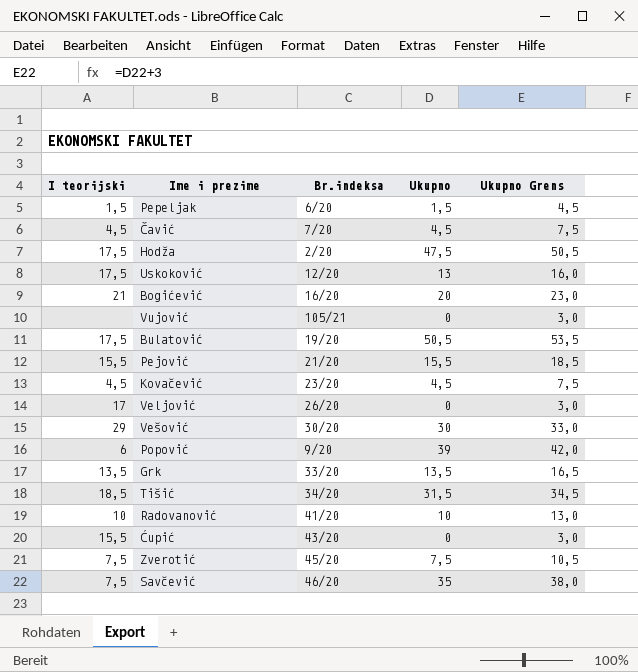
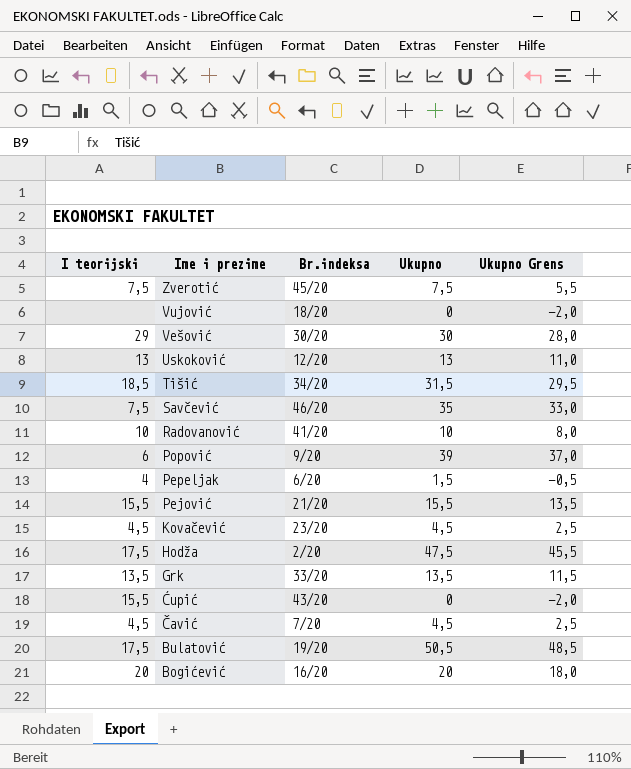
row order: none -> Ime i prezime descending
column Ukupno Grens | formula: [Ukupno] + 3 -> [Ukupno] - 2
row Veljović: 17 | 26/20 | 0 | 3,0 -> none
Vujović | Br.indeksa: 105/21 -> 18/20
Uskoković | I teorijski: 17,5 -> 13
Pepeljak | I teorijski: 1,5 -> 4
Bogićević | I teorijski: 21 -> 20

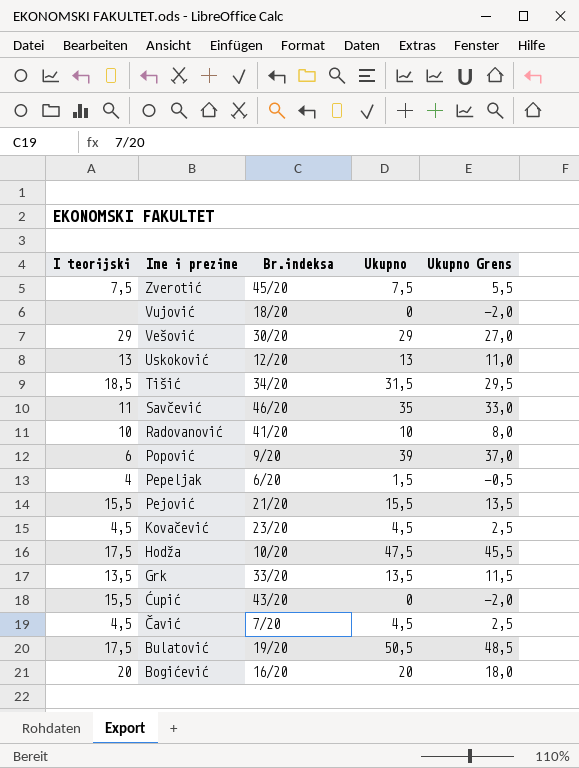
Vešović | Ukupno: 30 -> 29
Vešović | Ukupno Grens: 28,0 -> 27,0
Savčević | I teorijski: 7,5 -> 11
Hodža | Br.indeksa: 2/20 -> 10/20

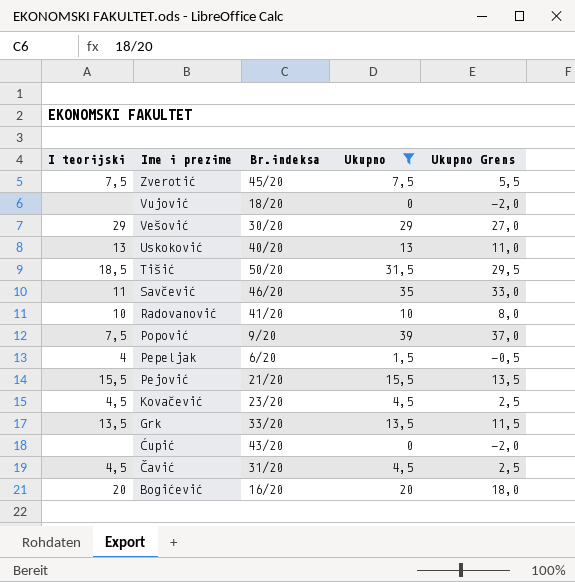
filter: none -> Ukupno <= 39
Uskoković | Br.indeksa: 12/20 -> 40/20
Tišić | Br.indeksa: 34/20 -> 50/20
Popović | I teorijski: 6 -> 7,5
Ćupić | I teorijski: 15,5 -> none
Čavić | Br.indeksa: 7/20 -> 31/20

